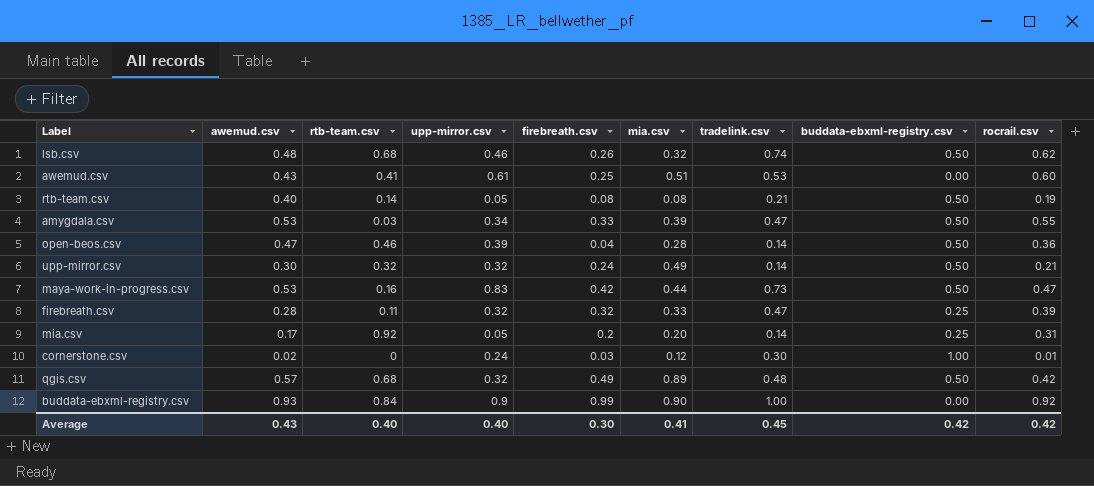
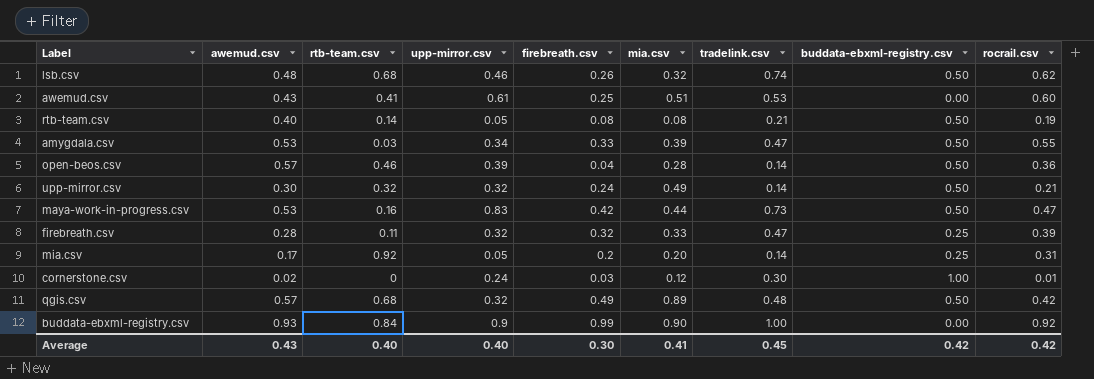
open-beos.csv | awemud.csv: 0.47 -> 0.57

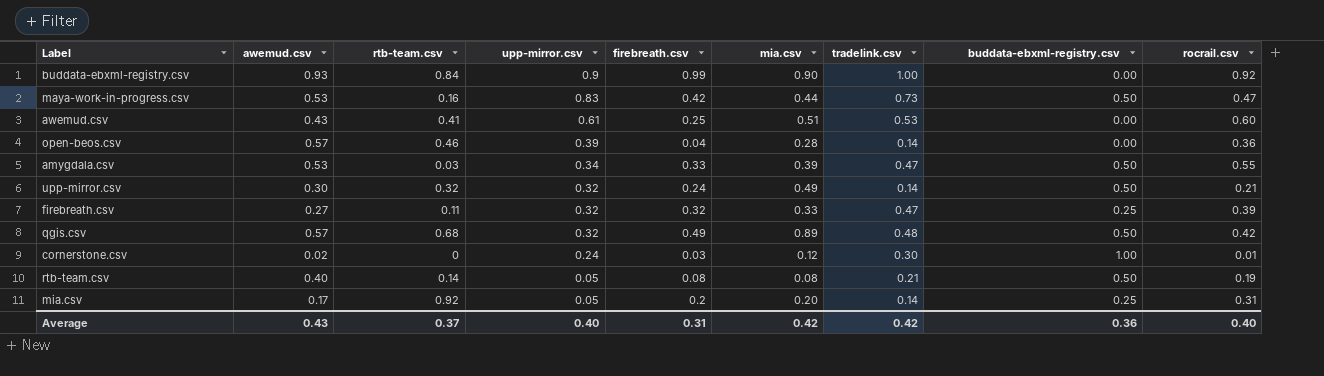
row order: none -> upp-mirror.csv descending
row lsb.csv: 0.48 | 0.68 | 0.46 | 0.26 | 0.32 | 0.74 | 0.50 | 0.62 -> none
open-beos.csv | buddata-ebxml-registry.csv: 0.50 -> 0.00
firebreath.csv | awemud.csv: 0.28 -> 0.27
Average | rtb-team.csv: 0.40 -> 0.37
Average | firebreath.csv: 0.30 -> 0.31
Average | mia.csv: 0.41 -> 0.42
Average | tradelink.csv: 0.45 -> 0.42
Average | buddata-ebxml-registry.csv: 0.42 -> 0.36
Average | rocrail.csv: 0.42 -> 0.40

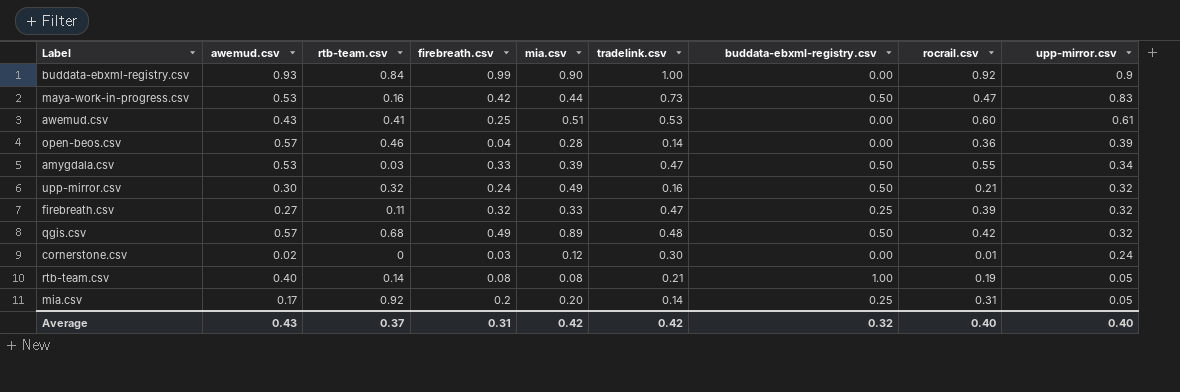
column upp-mirror.csv | position: 4 -> 9
upp-mirror.csv | tradelink.csv: 0.14 -> 0.16
cornerstone.csv | buddata-ebxml-registry.csv: 1.00 -> 0.00
rtb-team.csv | buddata-ebxml-registry.csv: 0.50 -> 1.00
Average | buddata-ebxml-registry.csv: 0.36 -> 0.32

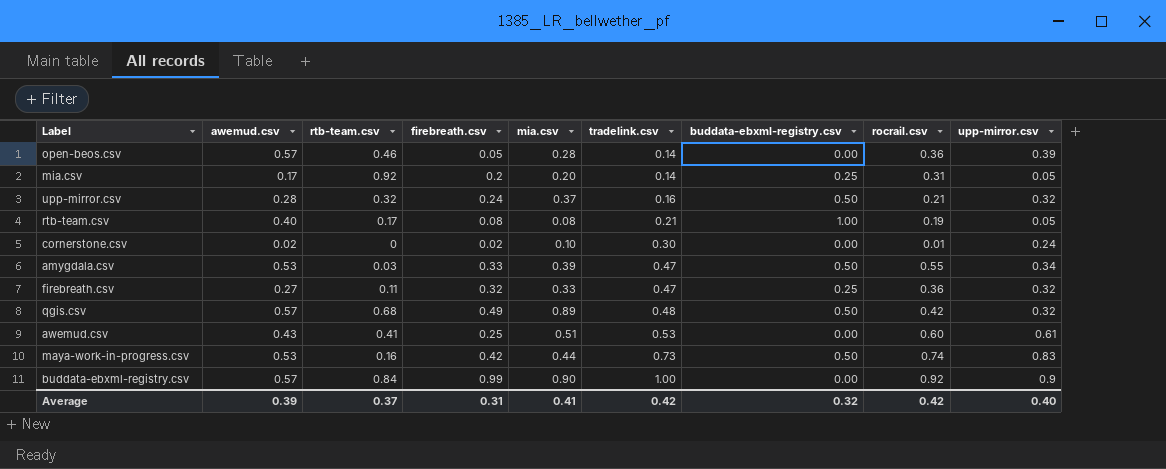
row order: upp-mirror.csv descending -> tradelink.csv ascending
open-beos.csv | firebreath.csv: 0.04 -> 0.05
upp-mirror.csv | awemud.csv: 0.30 -> 0.28
upp-mirror.csv | mia.csv: 0.49 -> 0.37
rtb-team.csv | rtb-team.csv: 0.14 -> 0.17
cornerstone.csv | firebreath.csv: 0.03 -> 0.02
cornerstone.csv | mia.csv: 0.12 -> 0.10
firebreath.csv | rocrail.csv: 0.39 -> 0.36
maya-work-in-progress.csv | rocrail.csv: 0.47 -> 0.74
buddata-ebxml-registry.csv | awemud.csv: 0.93 -> 0.57
Average | awemud.csv: 0.43 -> 0.39
Average | mia.csv: 0.42 -> 0.41
Average | rocrail.csv: 0.40 -> 0.42

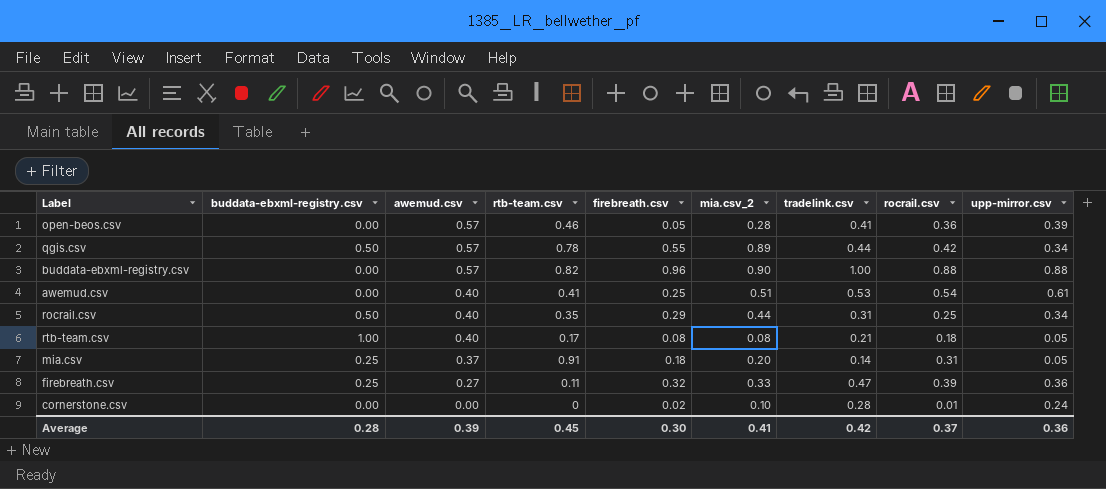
row order: tradelink.csv ascending -> awemud.csv descending
column buddata-ebxml-registry.csv | position: 7 -> 2
column name: mia.csv -> mia.csv_2
row upp-mirror.csv: 0.28 | 0.32 | 0.24 | 0.37 | 0.16 | 0.50 | 0.21 | 0.32 -> none
row amygdala.csv: 0.53 | 0.03 | 0.33 | 0.39 | 0.47 | 0.50 | 0.55 | 0.34 -> none
row maya-work-in-progress.csv: 0.53 | 0.16 | 0.42 | 0.44 | 0.73 | 0.50 | 0.74 | 0.83 -> none
open-beos.csv | tradelink.csv: 0.14 -> 0.41
qgis.csv | rtb-team.csv: 0.68 -> 0.78
qgis.csv | firebreath.csv: 0.49 -> 0.55
qgis.csv | tradelink.csv: 0.48 -> 0.44
qgis.csv | upp-mirror.csv: 0.32 -> 0.34
buddata-ebxml-registry.csv | rtb-team.csv: 0.84 -> 0.82
buddata-ebxml-registry.csv | firebreath.csv: 0.99 -> 0.96
buddata-ebxml-registry.csv | rocrail.csv: 0.92 -> 0.88
buddata-ebxml-registry.csv | upp-mirror.csv: 0.9 -> 0.88
awemud.csv | awemud.csv: 0.43 -> 0.40
awemud.csv | rocrail.csv: 0.60 -> 0.54
row rocrail.csv: none -> 0.50 | 0.40 | 0.35 | 0.29 | 0.44 | 0.31 | 0.25 | 0.34
rtb-team.csv | rocrail.csv: 0.19 -> 0.18
mia.csv | awemud.csv: 0.17 -> 0.37
mia.csv | rtb-team.csv: 0.92 -> 0.91
mia.csv | firebreath.csv: 0.2 -> 0.18
firebreath.csv | rocrail.csv: 0.36 -> 0.39
firebreath.csv | upp-mirror.csv: 0.32 -> 0.36
cornerstone.csv | awemud.csv: 0.02 -> 0.00
cornerstone.csv | tradelink.csv: 0.30 -> 0.28
Average | buddata-ebxml-registry.csv: 0.32 -> 0.28
Average | rtb-team.csv: 0.37 -> 0.45
Average | firebreath.csv: 0.31 -> 0.30
Average | rocrail.csv: 0.42 -> 0.37
Average | upp-mirror.csv: 0.40 -> 0.36

